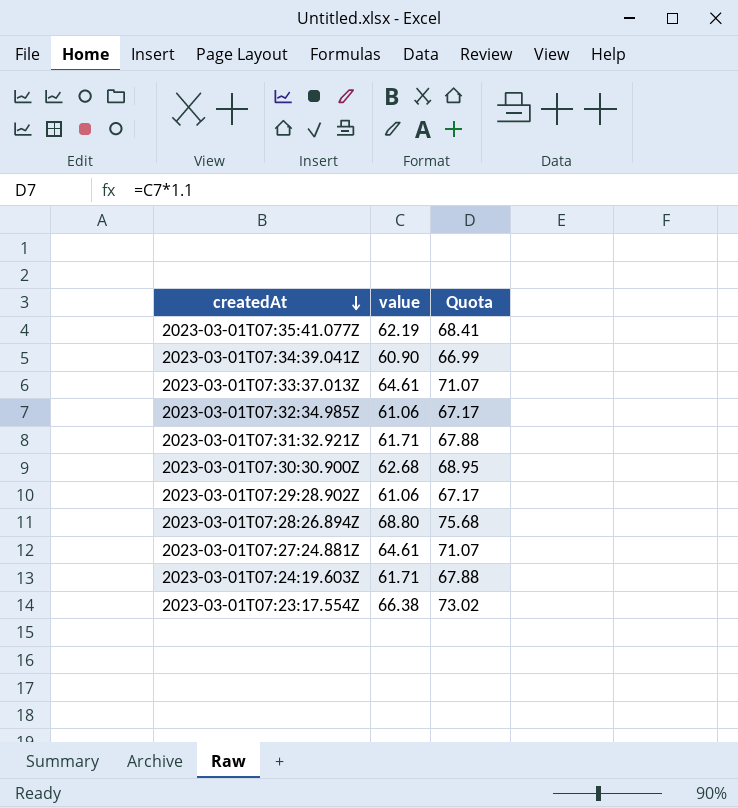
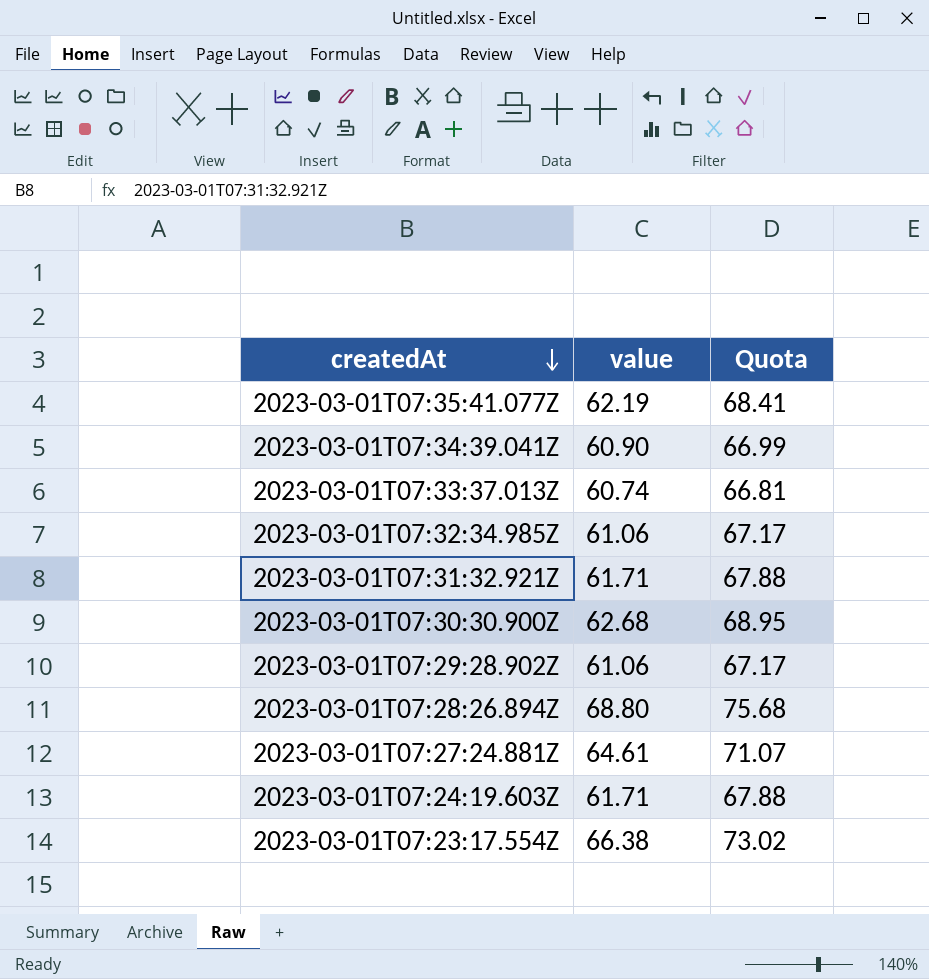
2023-03-01T07:33:37.013Z | value: 64.61 -> 60.74
2023-03-01T07:33:37.013Z | Quota: 71.07 -> 66.81

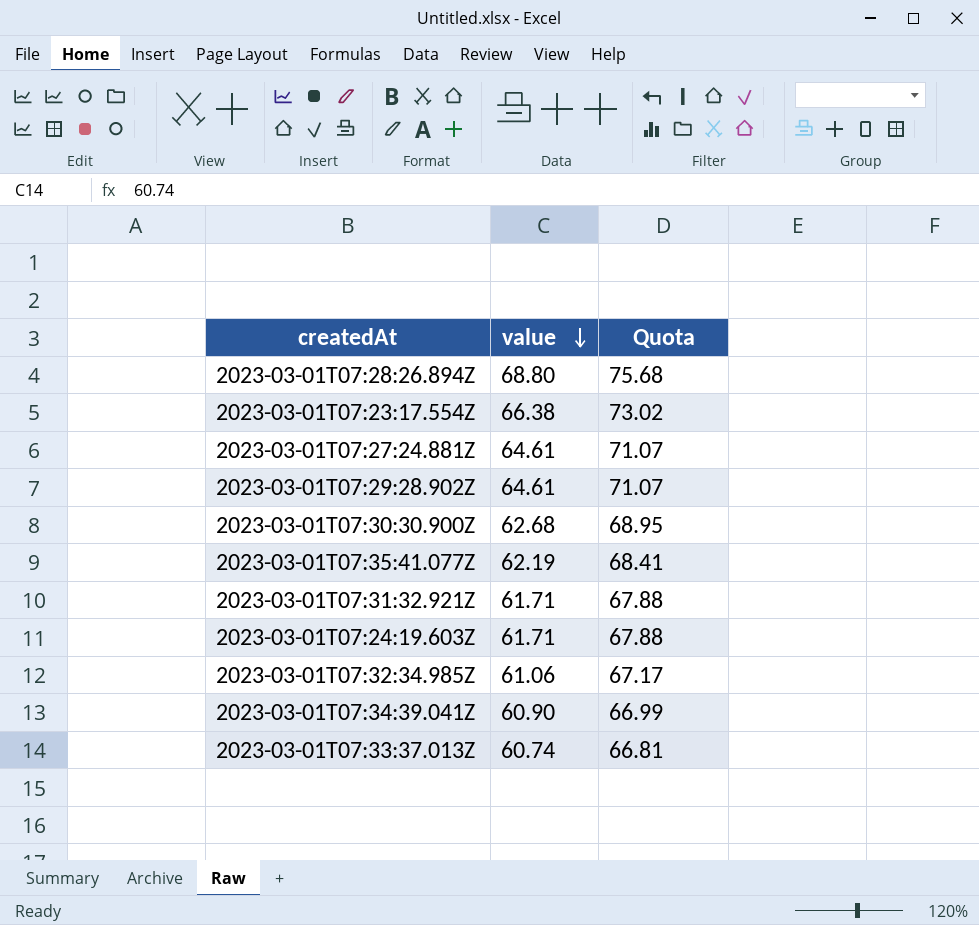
row order: createdAt descending -> value descending
2023-03-01T07:29:28.902Z | value: 61.06 -> 64.61
2023-03-01T07:29:28.902Z | Quota: 67.17 -> 71.07

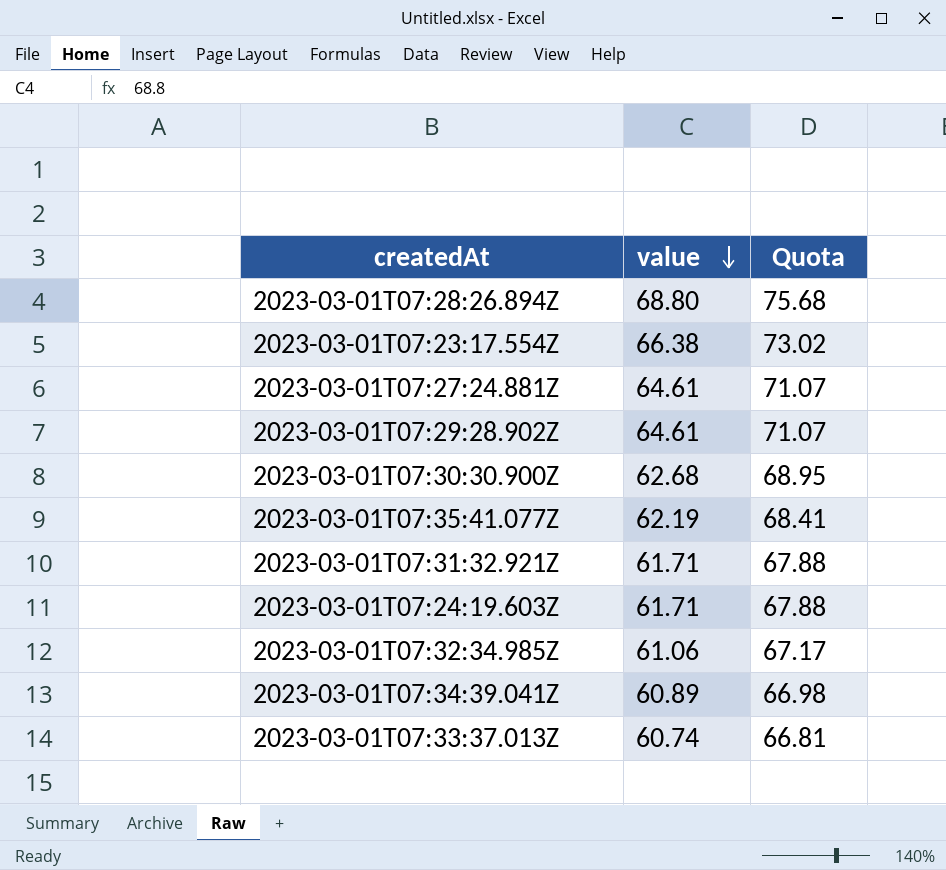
2023-03-01T07:34:39.041Z | value: 60.90 -> 60.89
2023-03-01T07:34:39.041Z | Quota: 66.99 -> 66.98

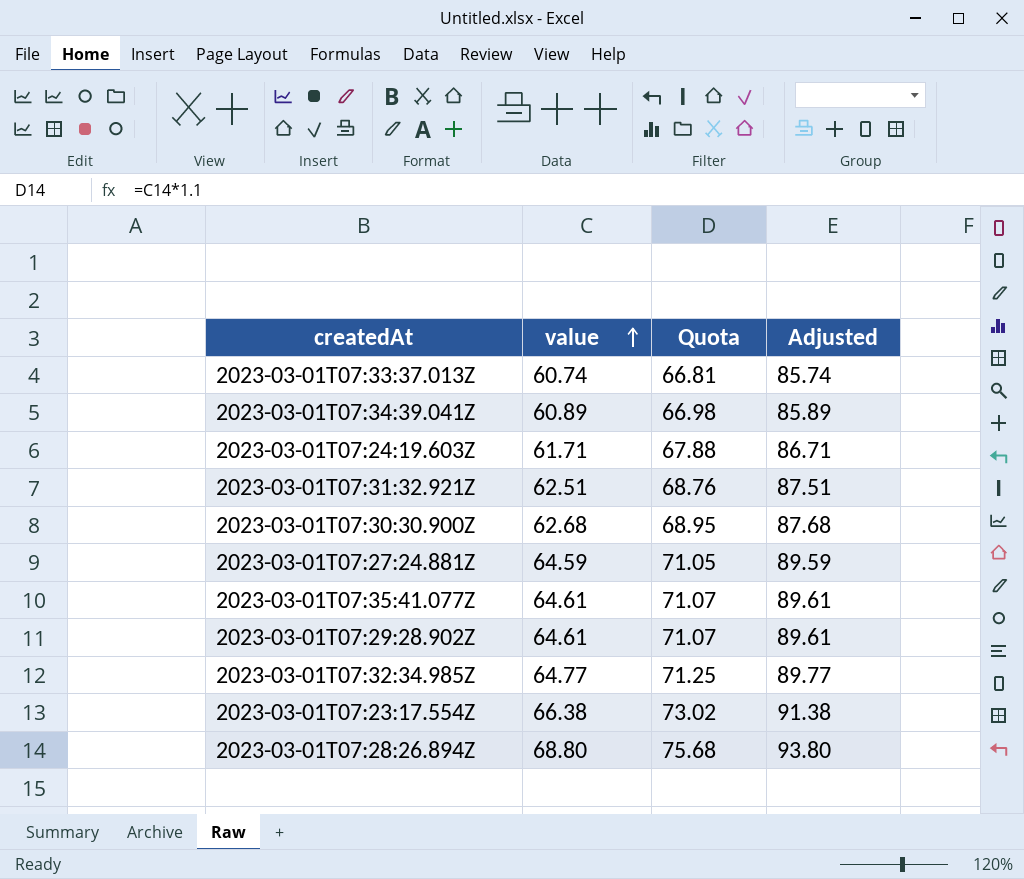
row order: value descending -> value ascending
column Adjusted | formula: none -> [value] + 25
2023-03-01T07:31:32.921Z | value: 61.71 -> 62.51
2023-03-01T07:31:32.921Z | Quota: 67.88 -> 68.76
2023-03-01T07:27:24.881Z | value: 64.61 -> 64.59
2023-03-01T07:27:24.881Z | Quota: 71.07 -> 71.05
2023-03-01T07:35:41.077Z | value: 62.19 -> 64.61
2023-03-01T07:35:41.077Z | Quota: 68.41 -> 71.07
2023-03-01T07:32:34.985Z | value: 61.06 -> 64.77
2023-03-01T07:32:34.985Z | Quota: 67.17 -> 71.25

